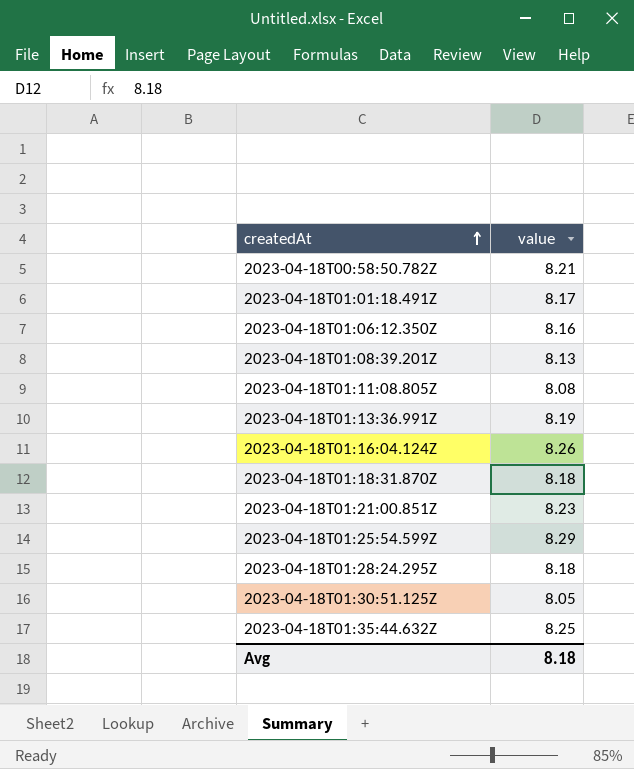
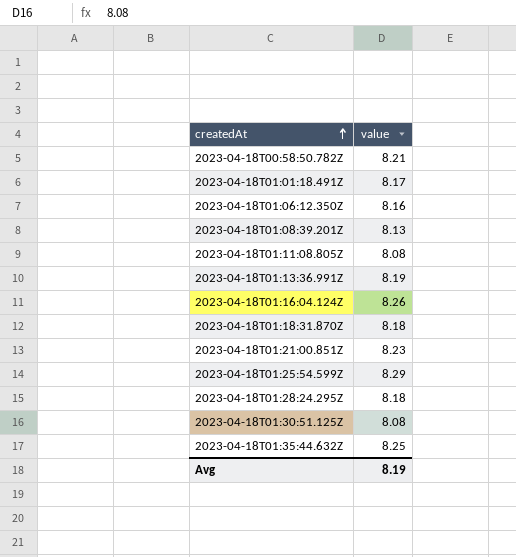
2023-04-18T01:30:51.125Z | value: 8.05 -> 8.08
Avg | value: 8.18 -> 8.19

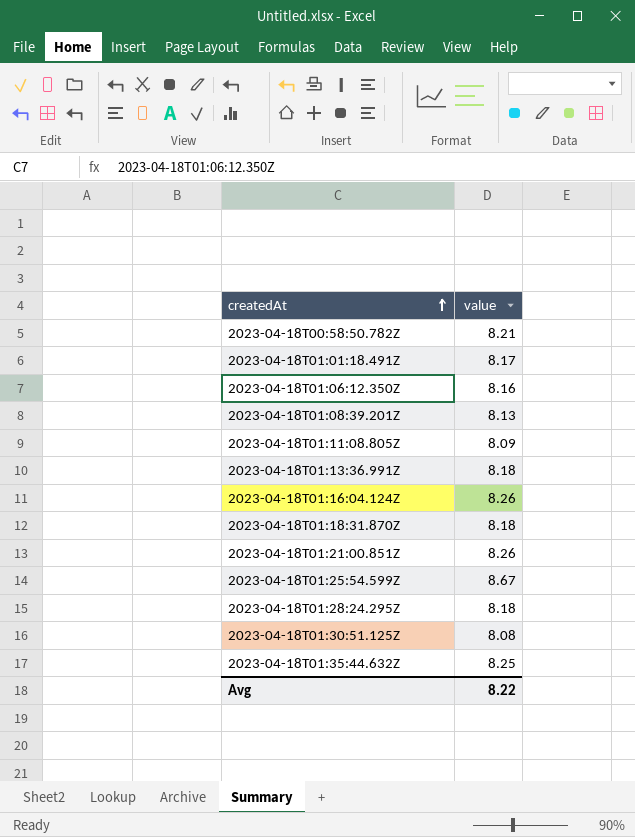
2023-04-18T01:11:08.805Z | value: 8.08 -> 8.09
2023-04-18T01:13:36.991Z | value: 8.19 -> 8.18
2023-04-18T01:21:00.851Z | value: 8.23 -> 8.26
2023-04-18T01:25:54.599Z | value: 8.29 -> 8.67
Avg | value: 8.19 -> 8.22

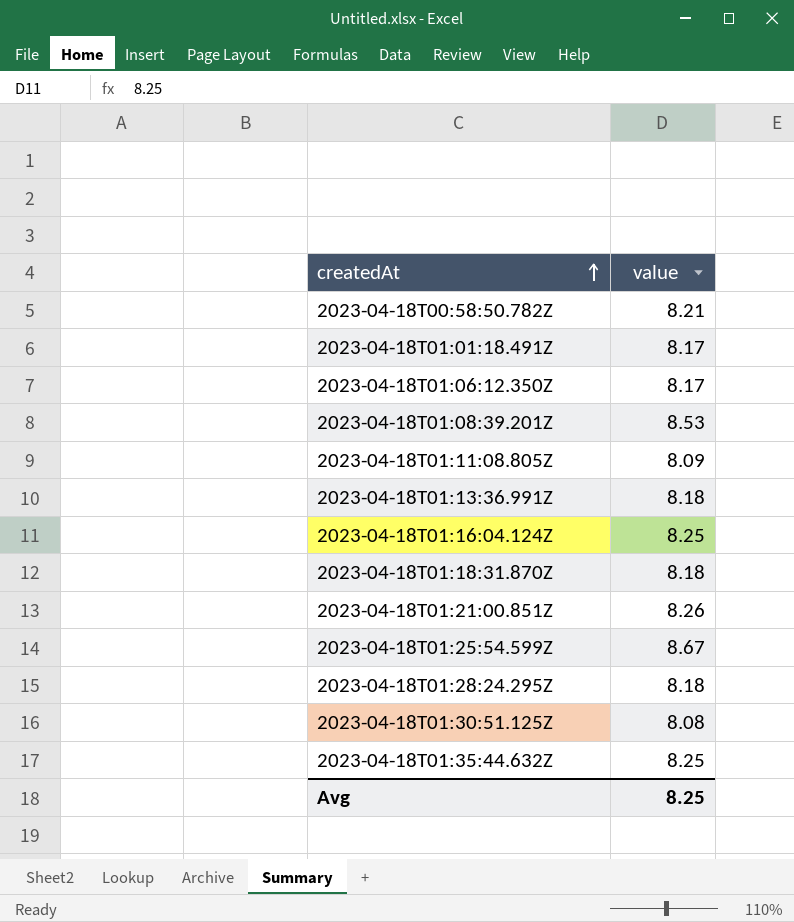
2023-04-18T01:06:12.350Z | value: 8.16 -> 8.17
2023-04-18T01:08:39.201Z | value: 8.13 -> 8.53
2023-04-18T01:16:04.124Z | value: 8.26 -> 8.25
Avg | value: 8.22 -> 8.25

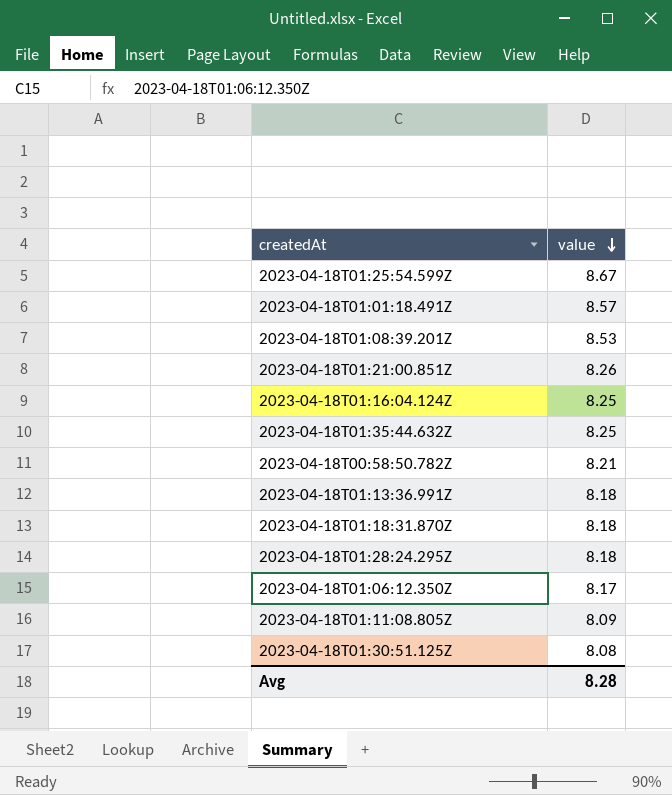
row order: createdAt ascending -> value descending
2023-04-18T01:01:18.491Z | value: 8.17 -> 8.57
Avg | value: 8.25 -> 8.28

